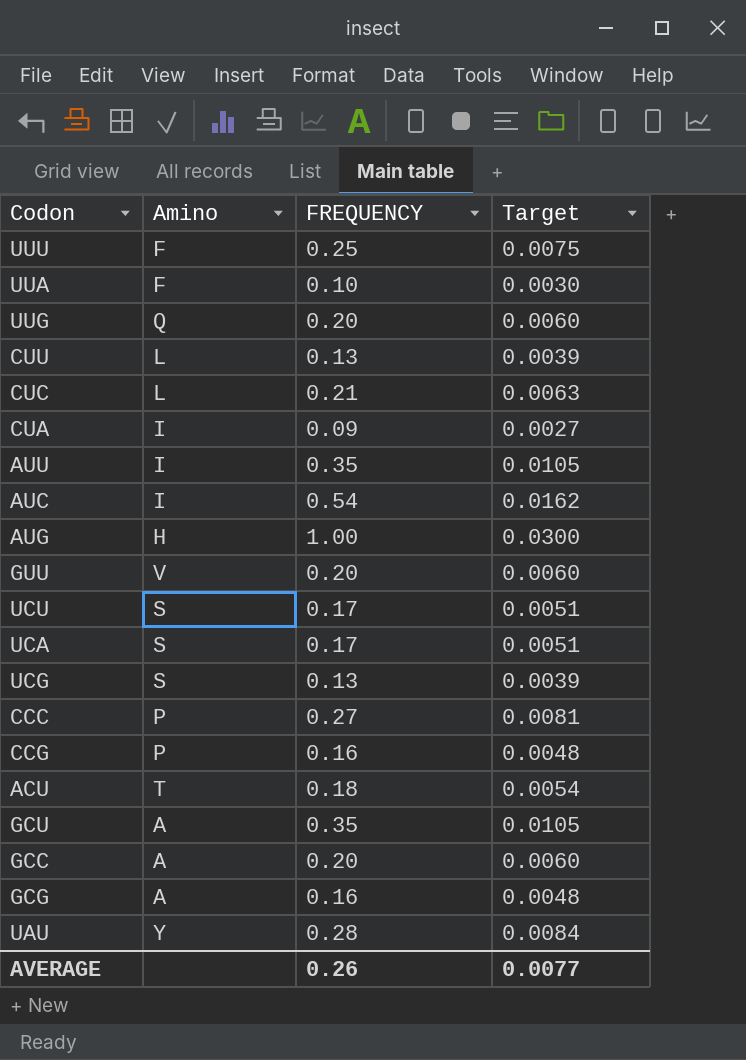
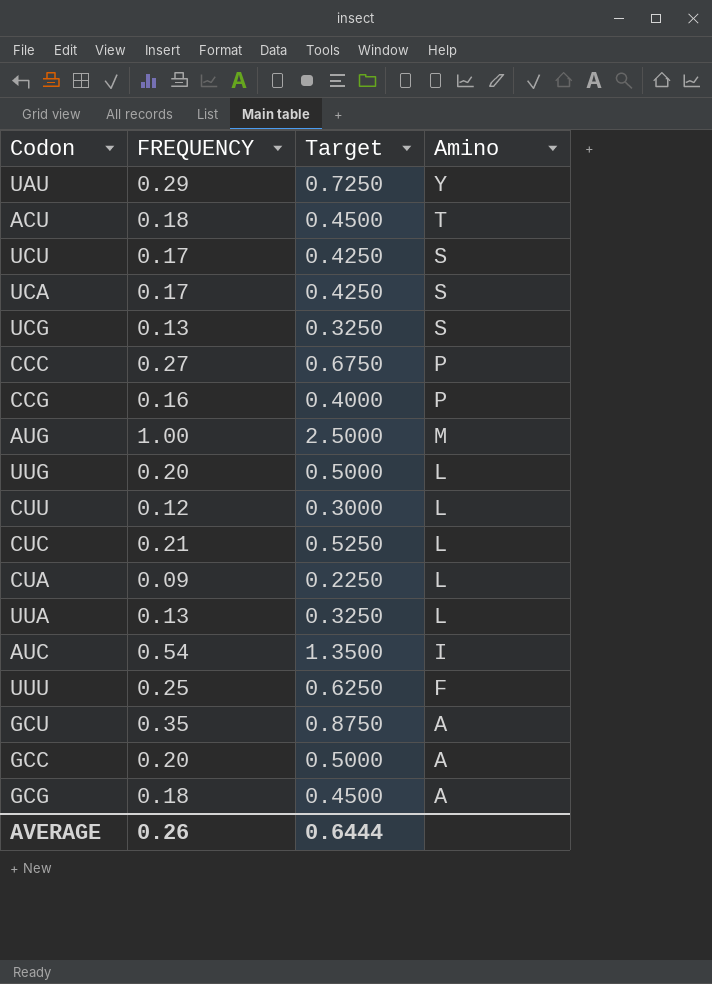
row order: none -> Amino descending
column Target | formula: [FREQUENCY] * 0.03 -> [FREQUENCY] * 2.5
column Amino | position: 2 -> 4
row AUU: I | 0.35 | 0.0105 -> none
row GUU: V | 0.20 | 0.0060 -> none
UAU | FREQUENCY: 0.28 -> 0.29
AUG | Amino: H -> M
UUG | Amino: Q -> L
CUU | FREQUENCY: 0.13 -> 0.12
CUA | Amino: I -> L
UUA | FREQUENCY: 0.10 -> 0.13
UUA | Amino: F -> L
GCG | FREQUENCY: 0.16 -> 0.18
AVERAGE | Target: 0.0077 -> 0.6444

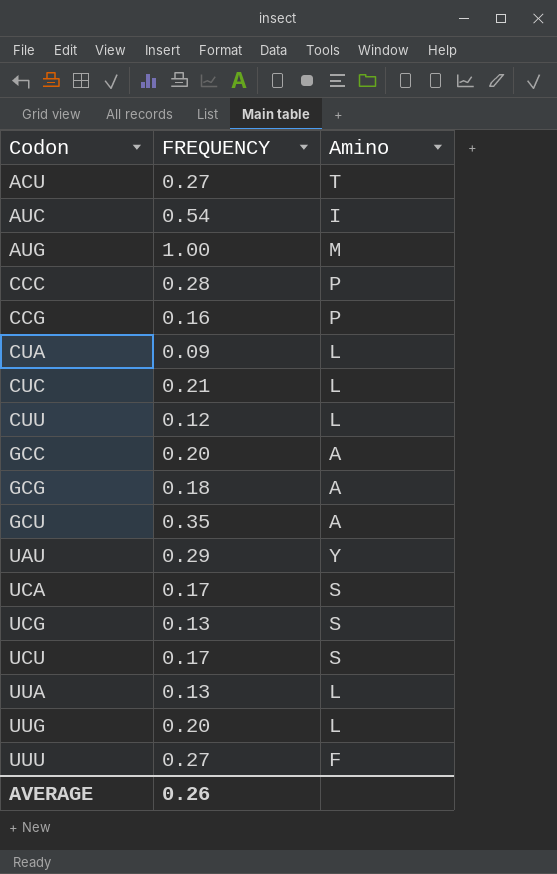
row order: Amino descending -> Codon ascending
column Target | formula: [FREQUENCY] * 2.5 -> none
ACU | FREQUENCY: 0.18 -> 0.27
CCC | FREQUENCY: 0.27 -> 0.28
UUU | FREQUENCY: 0.25 -> 0.27

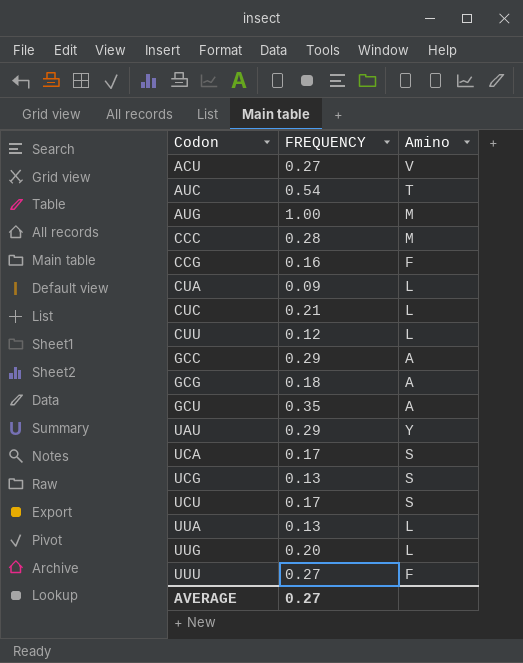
ACU | Amino: T -> V
AUC | Amino: I -> T
CCC | Amino: P -> M
CCG | Amino: P -> F
GCC | FREQUENCY: 0.20 -> 0.29
AVERAGE | FREQUENCY: 0.26 -> 0.27

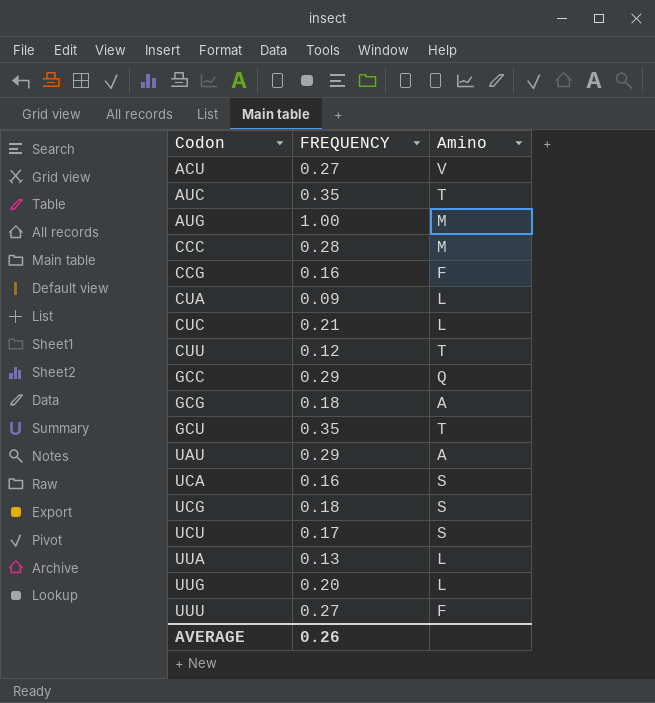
AUC | FREQUENCY: 0.54 -> 0.35
CUU | Amino: L -> T
GCC | Amino: A -> Q
GCU | Amino: A -> T
UAU | Amino: Y -> A
UCA | FREQUENCY: 0.17 -> 0.16
UCG | FREQUENCY: 0.13 -> 0.18
AVERAGE | FREQUENCY: 0.27 -> 0.26

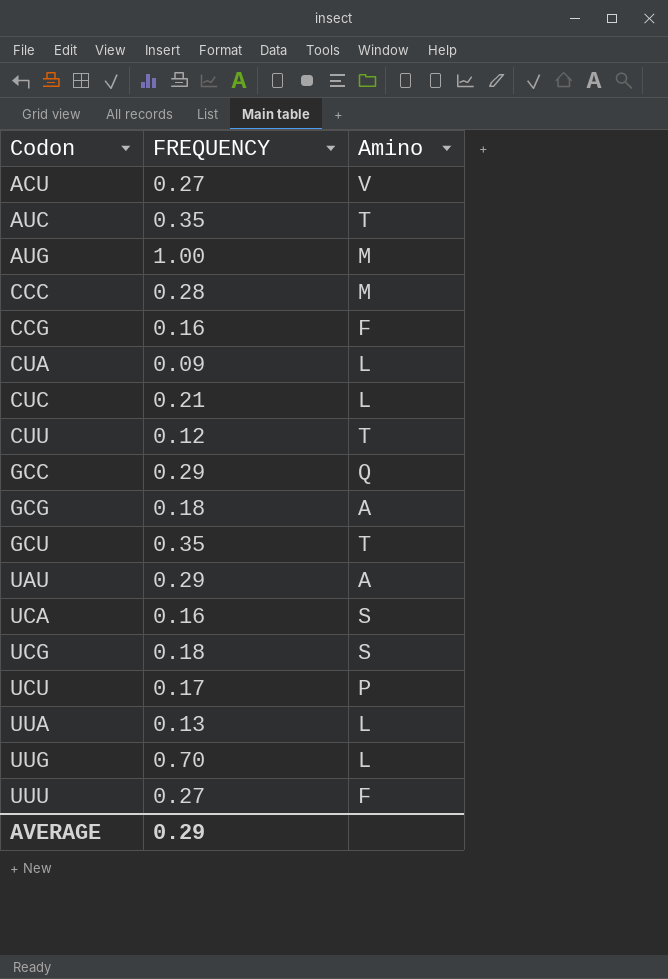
UCU | Amino: S -> P
UUG | FREQUENCY: 0.20 -> 0.70
AVERAGE | FREQUENCY: 0.26 -> 0.29

